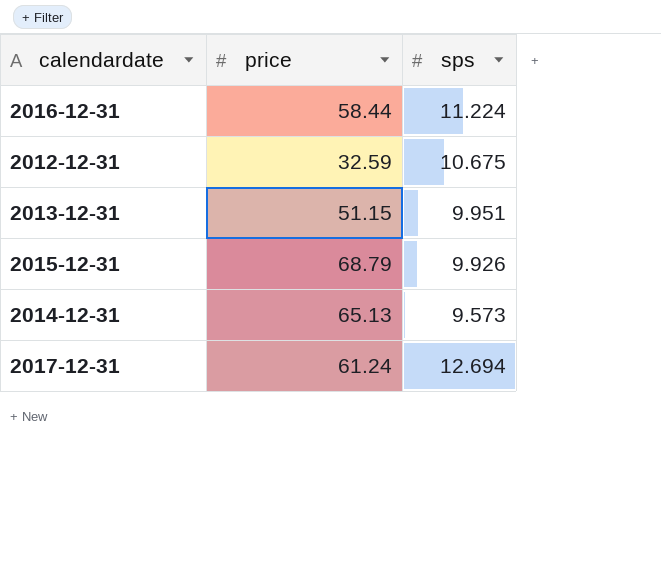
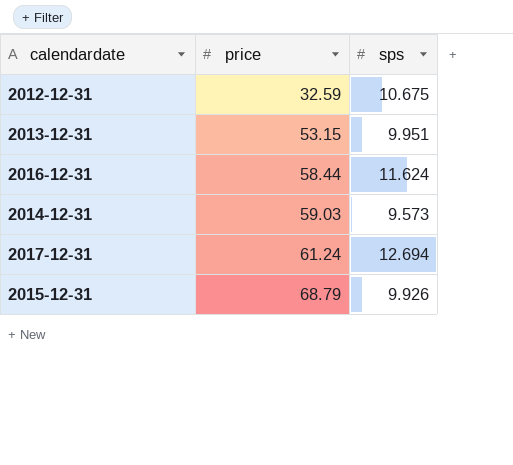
row order: none -> price ascending
2013-12-31 | price: 51.15 -> 53.15
2016-12-31 | sps: 11.224 -> 11.624
2014-12-31 | price: 65.13 -> 59.03

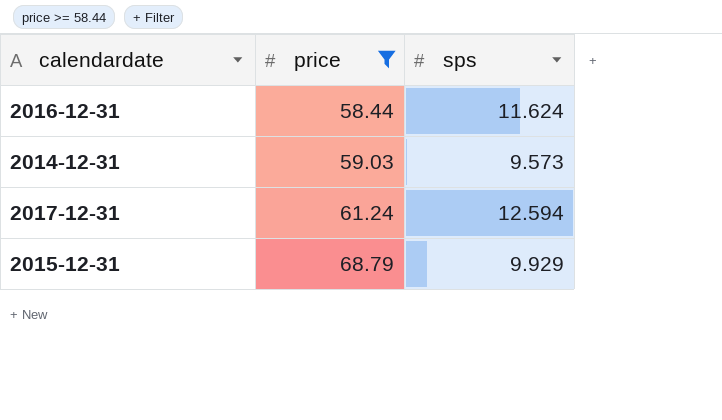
filter: none -> price >= 58.44
2017-12-31 | sps: 12.694 -> 12.594
2015-12-31 | sps: 9.926 -> 9.929

